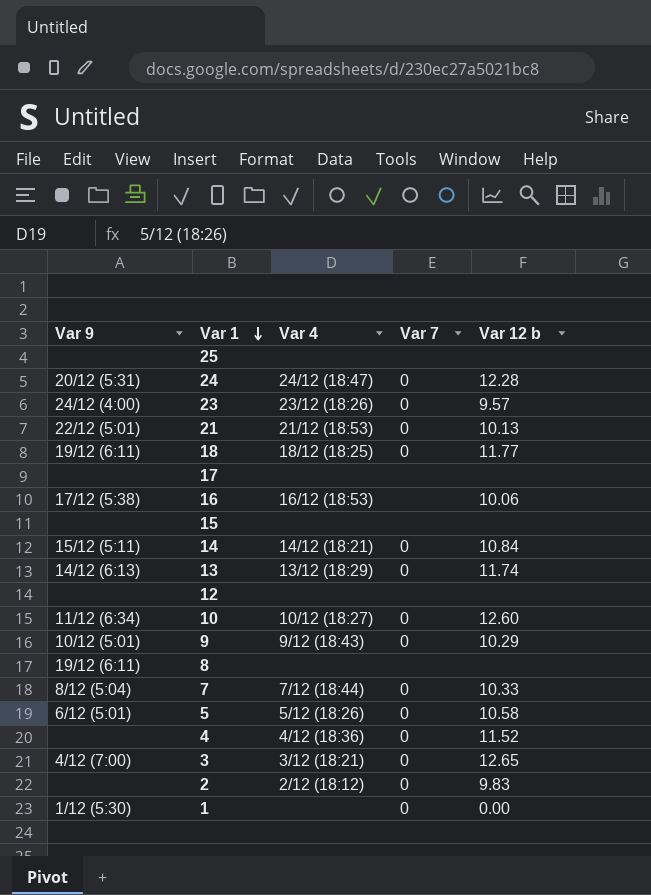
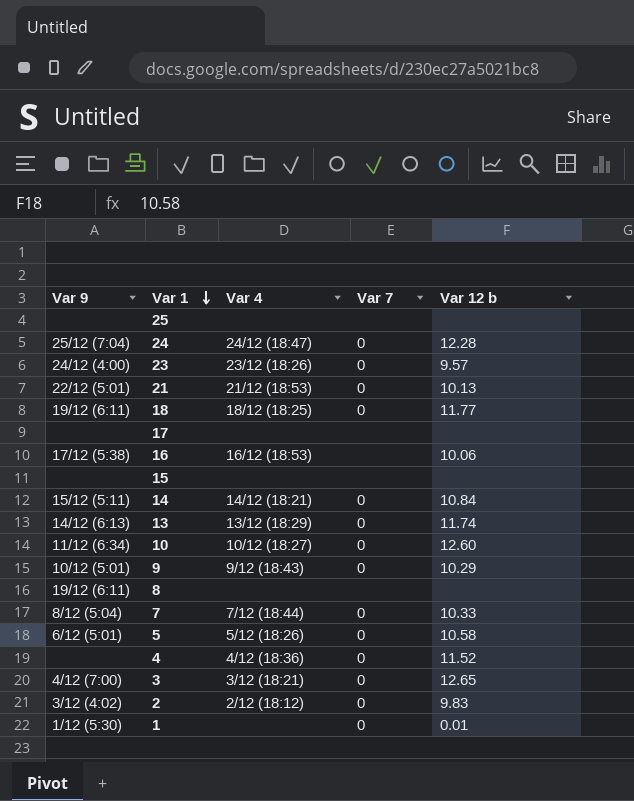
row 12: none | none | none | none -> none
24 | Var 9: 20/12 (5:31) -> 25/12 (7:04)
2 | Var 9: none -> 3/12 (4:02)
1 | Var 12 b: 0.00 -> 0.01

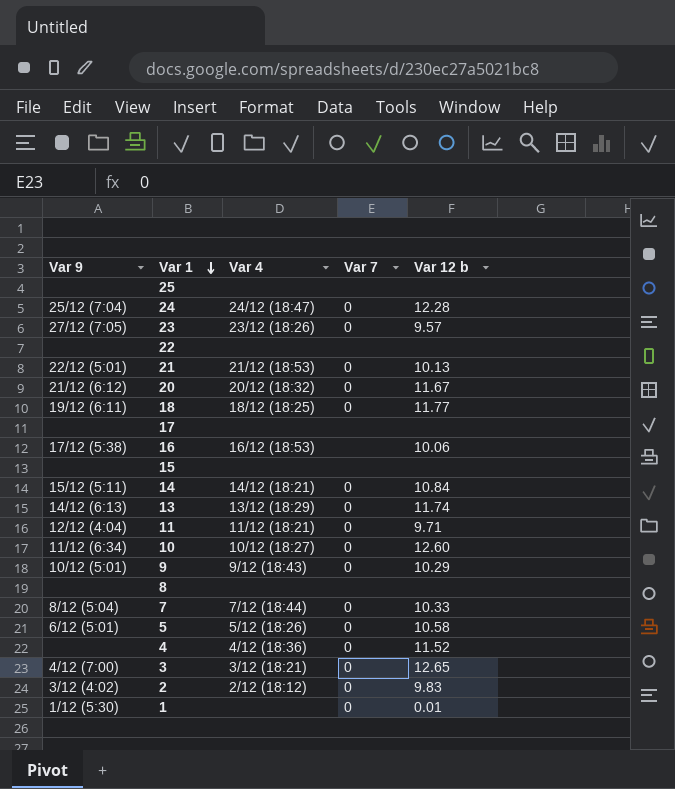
23 | Var 9: 24/12 (4:00) -> 27/12 (7:05)
row 22: none -> none | none | none | none
row 20: none -> 21/12 (6:12) | 20/12 (18:32) | 0 | 11.67
row 11: none -> 12/12 (4:04) | 11/12 (18:21) | 0 | 9.71
8 | Var 9: 19/12 (6:11) -> none

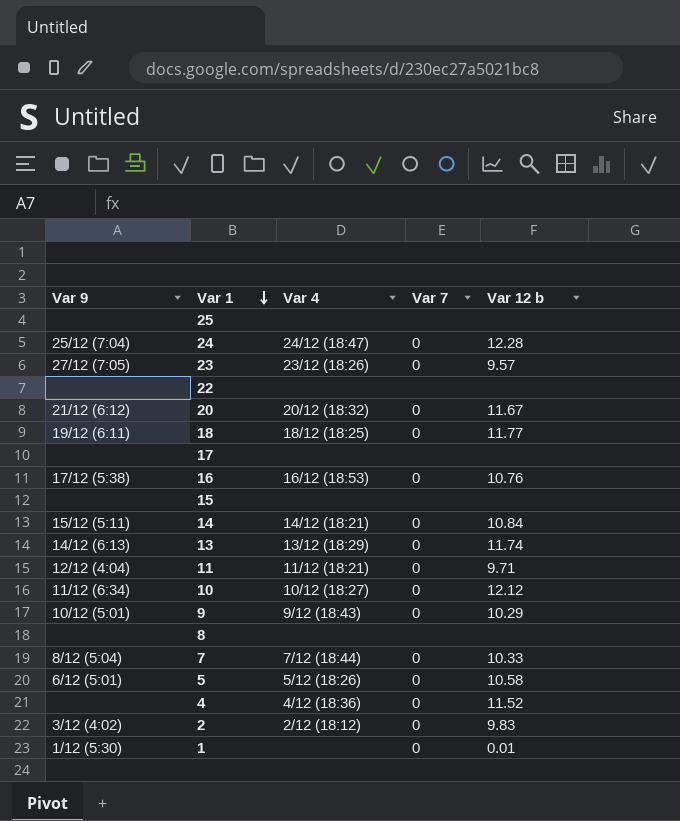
row 21: 22/12 (5:01) | 21/12 (18:53) | 0 | 10.13 -> none
row 3: 4/12 (7:00) | 3/12 (18:21) | 0 | 12.65 -> none
16 | Var 7: none -> 0
16 | Var 12 b: 10.06 -> 10.76
10 | Var 12 b: 12.60 -> 12.12

